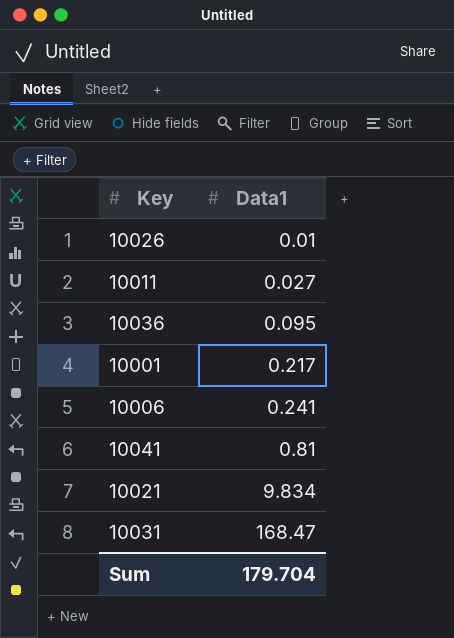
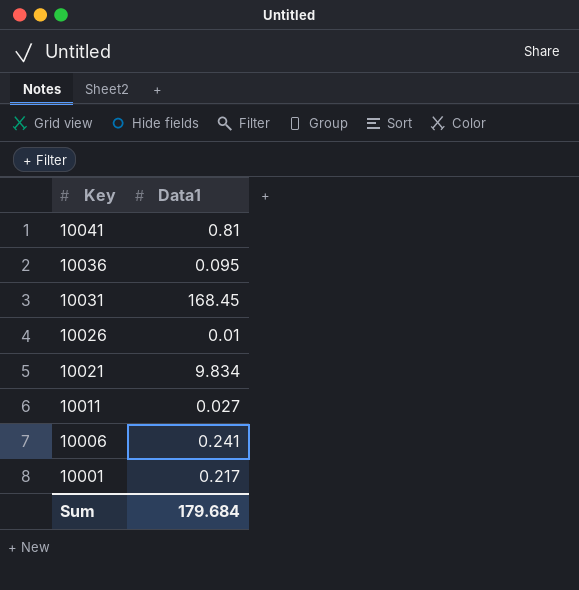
row order: Data1 ascending -> Key descending
10031 | Data1: 168.47 -> 168.45
Sum | Data1: 179.704 -> 179.684

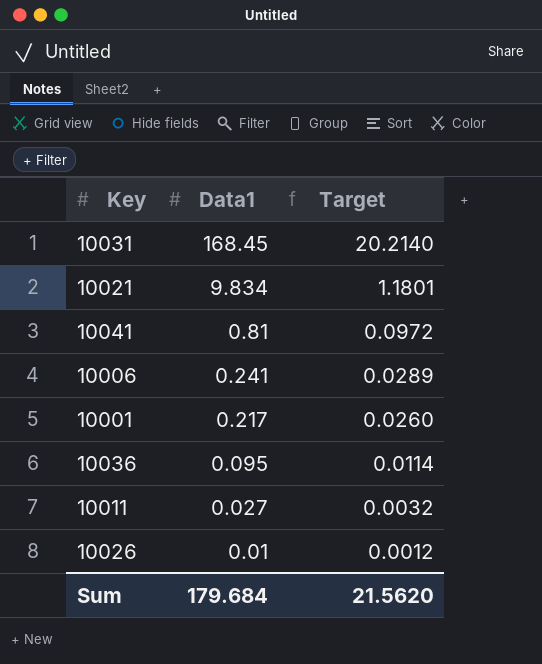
row order: Key descending -> Data1 descending
column Target | formula: none -> [Data1] * 0.12

